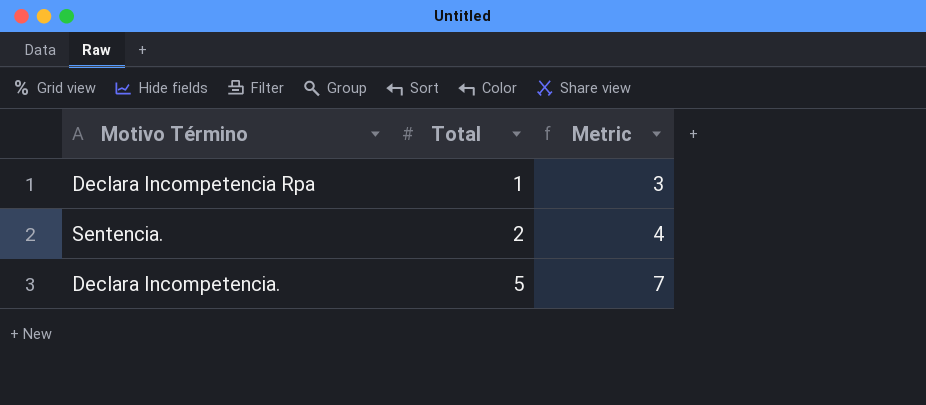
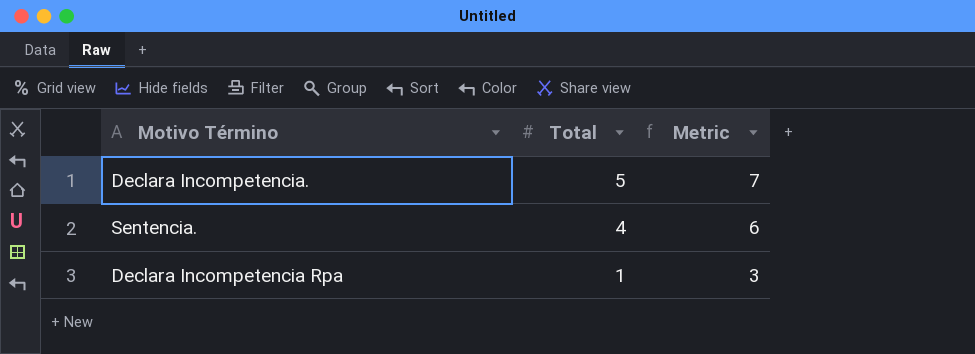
row order: Total ascending -> Total descending
Sentencia. | Total: 2 -> 4
Sentencia. | Metric: 4 -> 6

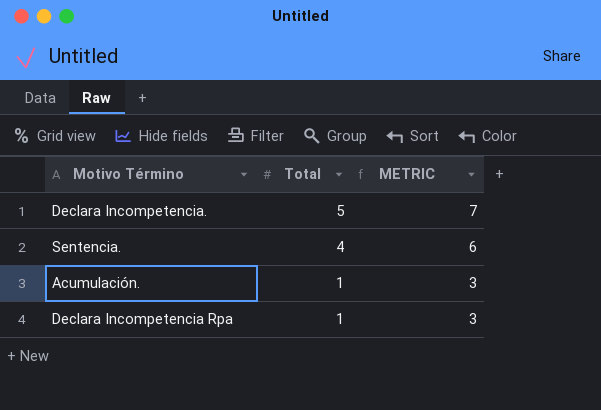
column name: Metric -> METRIC
row Acumulación.: none -> 1 | 3

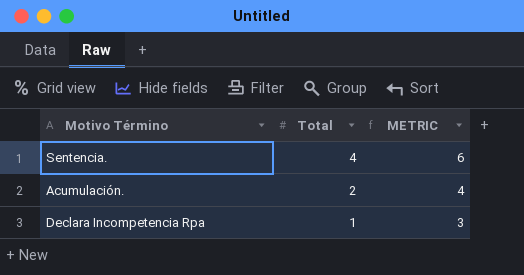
row Declara Incompetencia.: 5 | 7 -> none
Acumulación. | Total: 1 -> 2
Acumulación. | METRIC: 3 -> 4

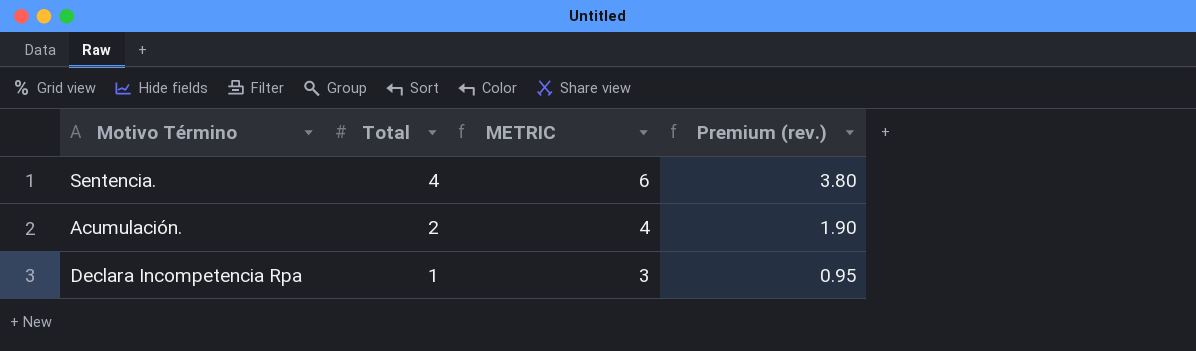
column Premium (rev.) | formula: none -> [Total] * 0.95

